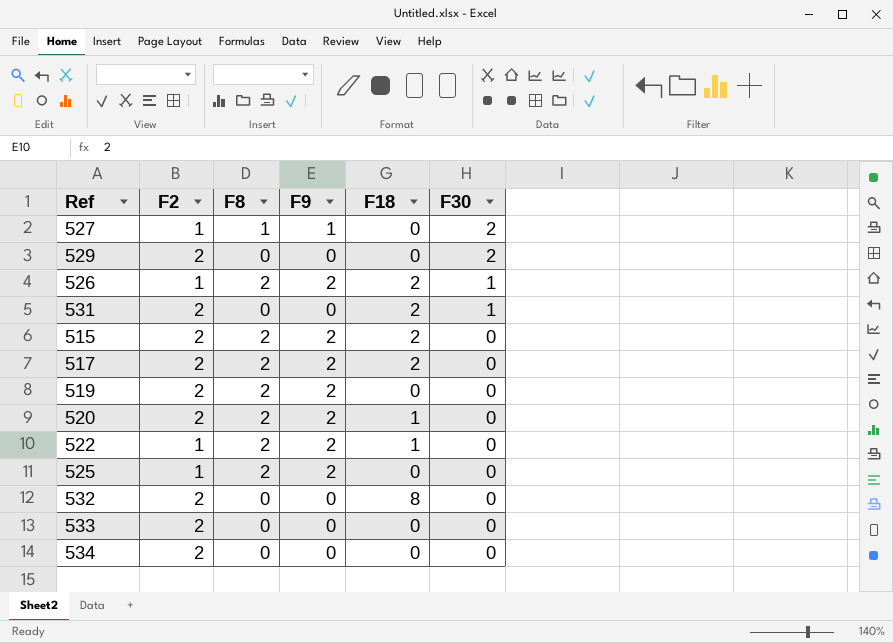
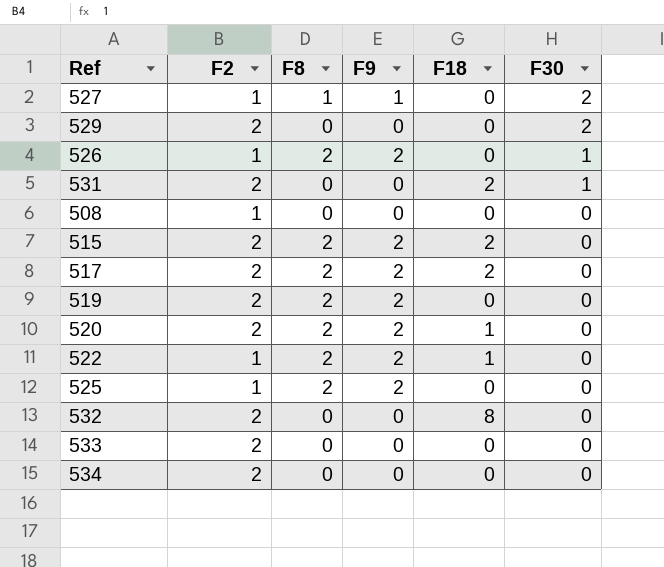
526 | F18: 2 -> 0
row 508: none -> 1 | 0 | 0 | 0 | 0

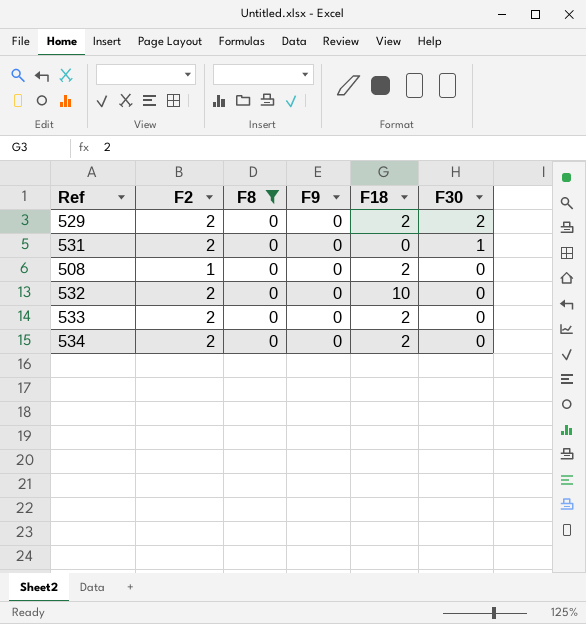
filter: none -> F8 = 0
529 | F18: 0 -> 2
531 | F18: 2 -> 0
508 | F18: 0 -> 2
532 | F18: 8 -> 10
533 | F18: 0 -> 2
534 | F18: 0 -> 2

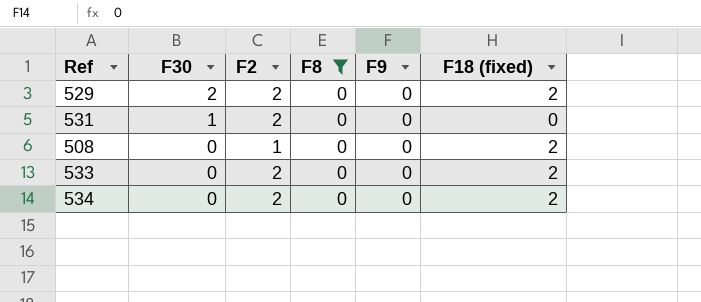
column F30 | position: 6 -> 2
column name: F18 -> F18 (fixed)
row 532: 2 | 0 | 0 | 10 | 0 -> none

